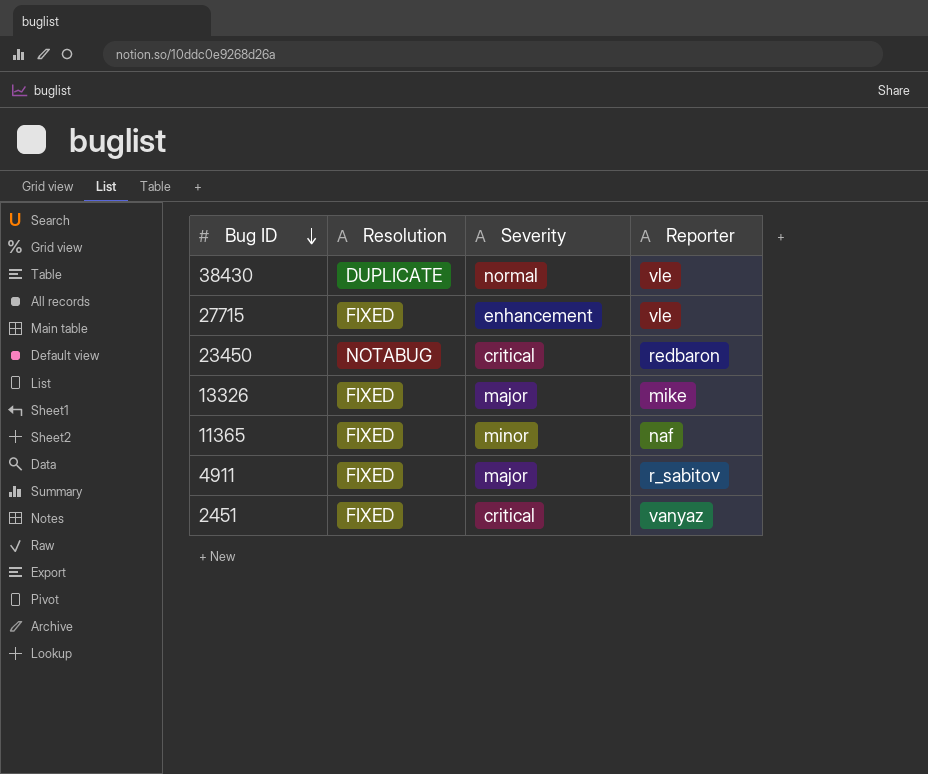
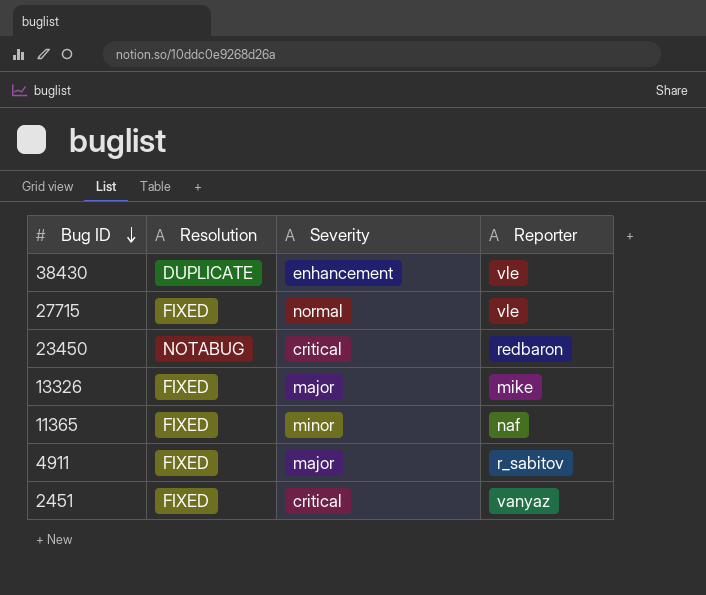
38430 | Severity: normal -> enhancement
27715 | Severity: enhancement -> normal

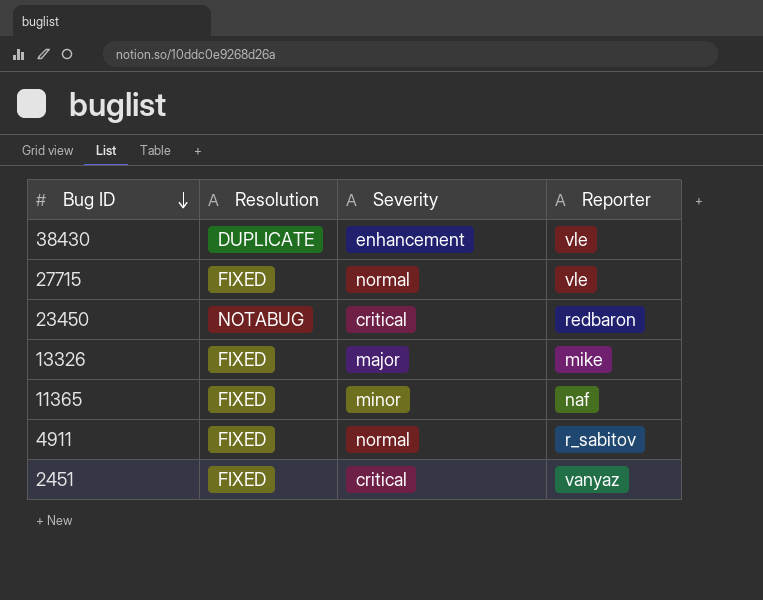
4911 | Severity: major -> normal

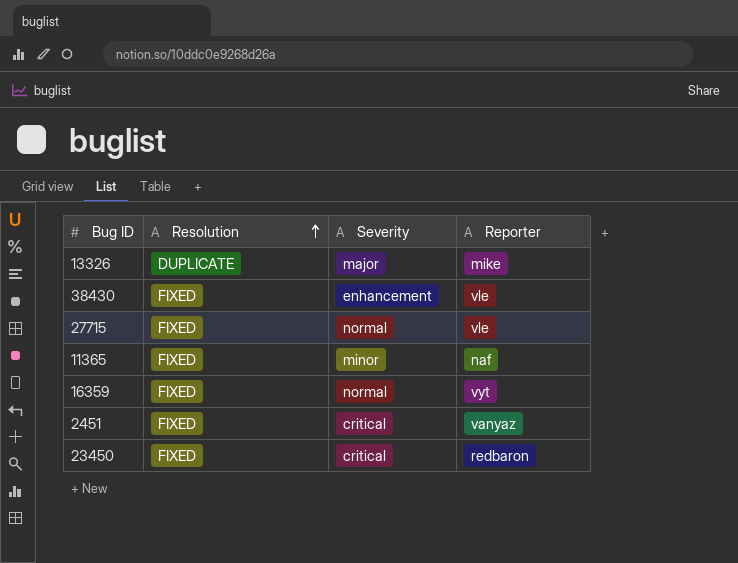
row order: Bug ID descending -> Resolution ascending
row 4911: FIXED | normal | r_sabitov -> none
13326 | Resolution: FIXED -> DUPLICATE
38430 | Resolution: DUPLICATE -> FIXED
row 16359: none -> FIXED | normal | vyt
23450 | Resolution: NOTABUG -> FIXED

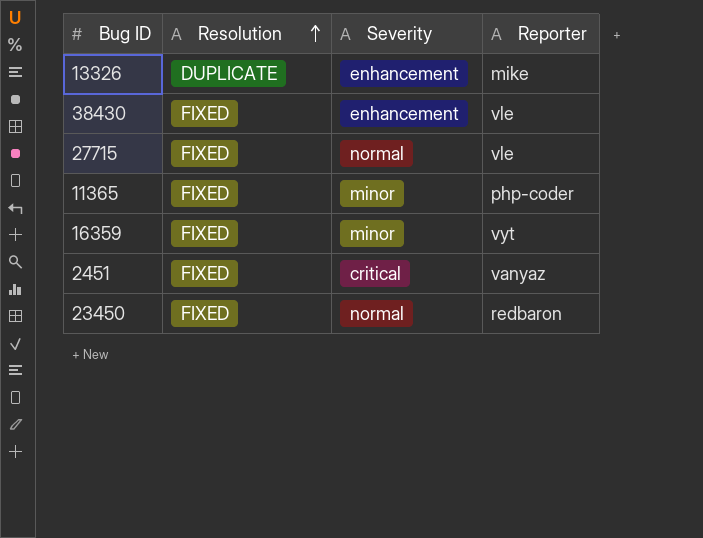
13326 | Severity: major -> enhancement
11365 | Reporter: naf -> php-coder
16359 | Severity: normal -> minor
23450 | Severity: critical -> normal

